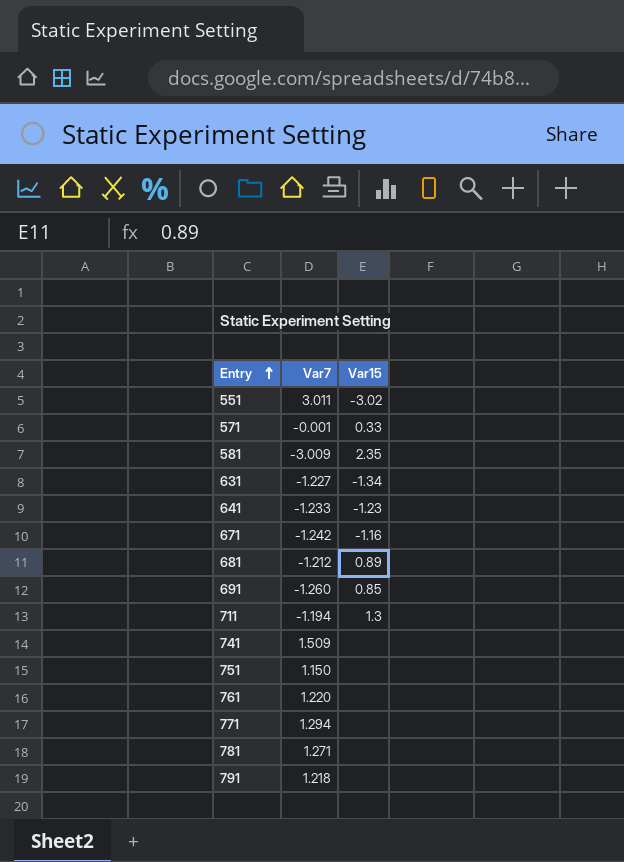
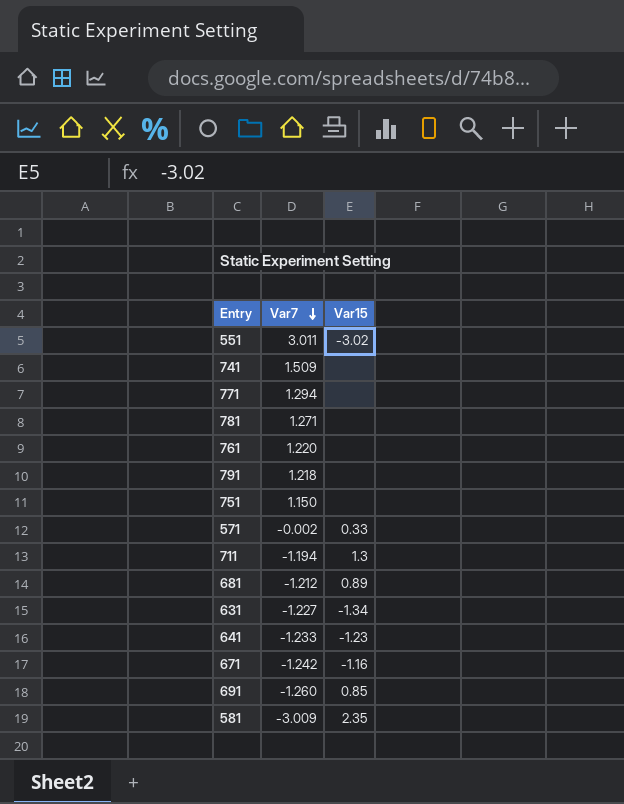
row order: Entry ascending -> Var7 descending
571 | Var7: -0.001 -> -0.002

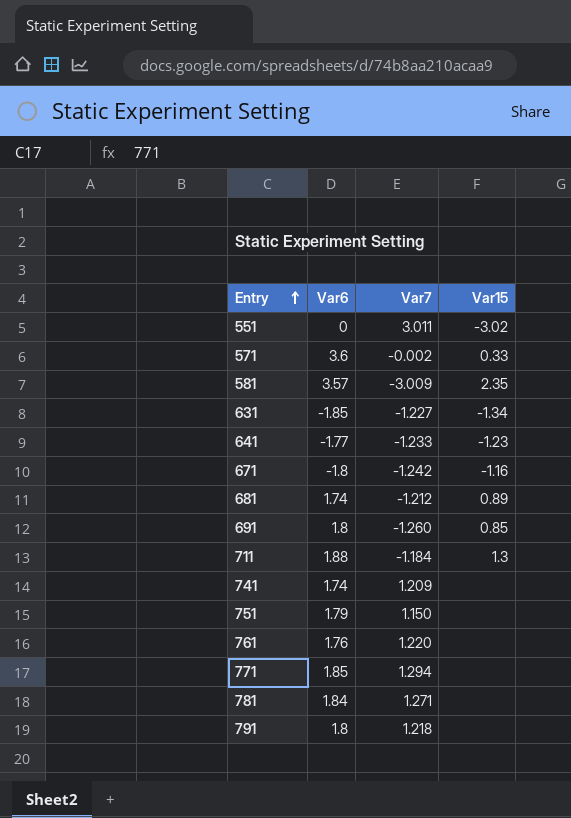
row order: Var7 descending -> Entry ascending
column Var6 | position: none -> 2
711 | Var7: -1.194 -> -1.184
741 | Var7: 1.509 -> 1.209

